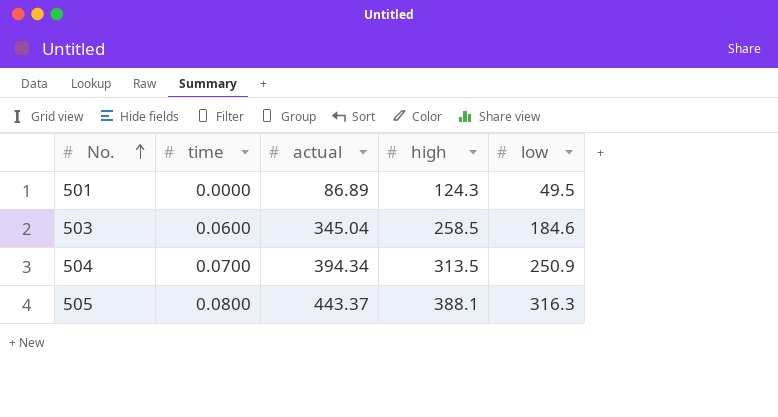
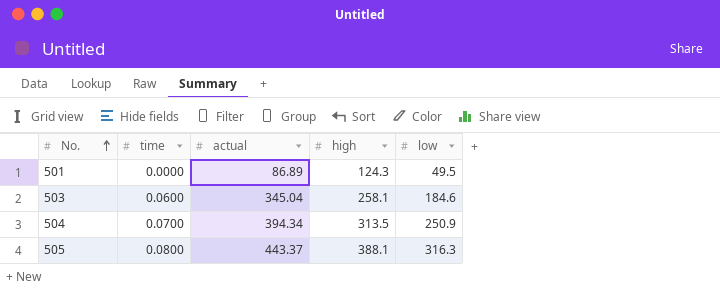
503 | high: 258.5 -> 258.1

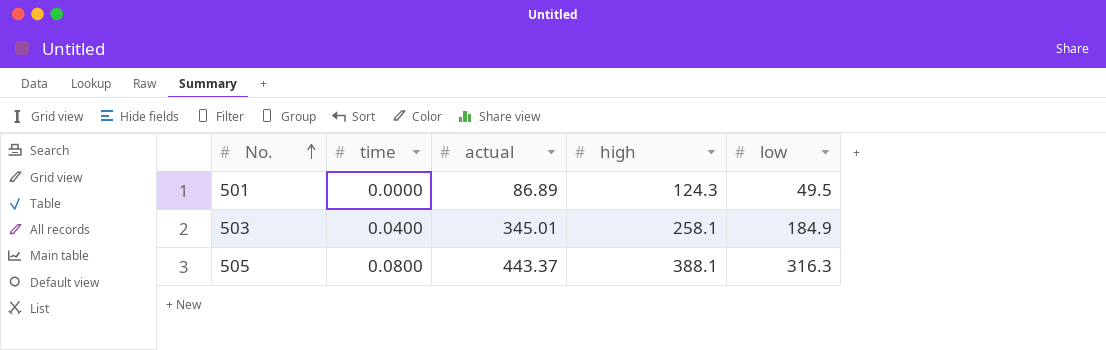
row 504: 0.0700 | 394.34 | 313.5 | 250.9 -> none
503 | time: 0.0600 -> 0.0400
503 | actual: 345.04 -> 345.01
503 | low: 184.6 -> 184.9

